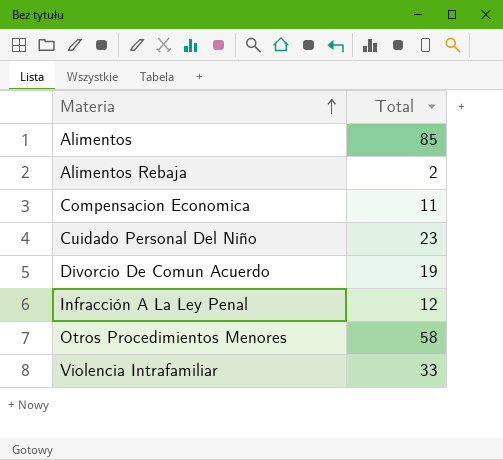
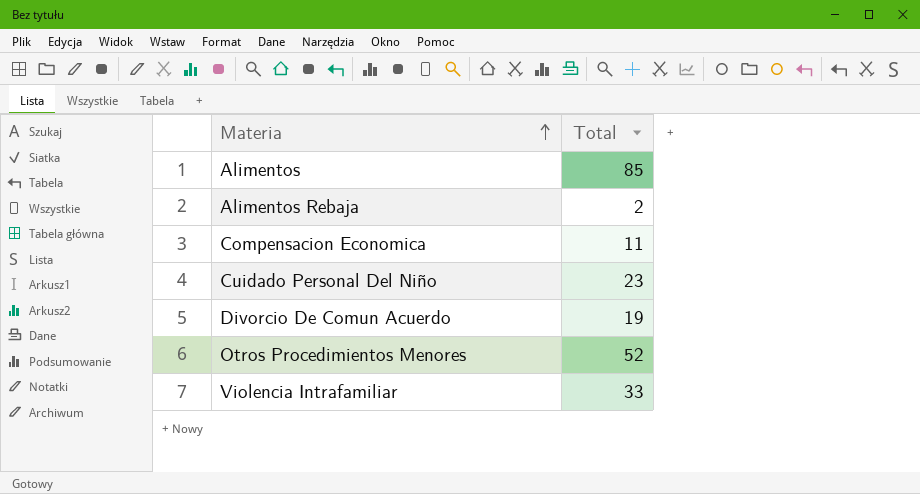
row Infracción A La Ley Penal: 12 -> none
Otros Procedimientos Menores | Total: 58 -> 52

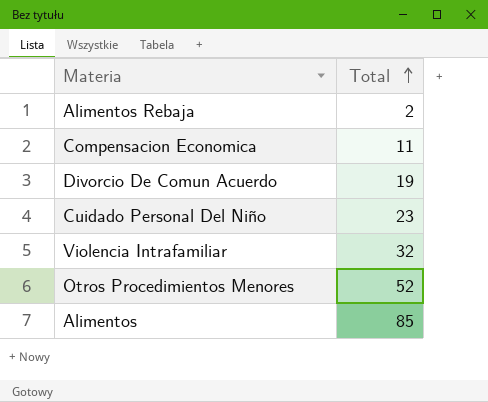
row order: Materia ascending -> Total ascending
Violencia Intrafamiliar | Total: 33 -> 32

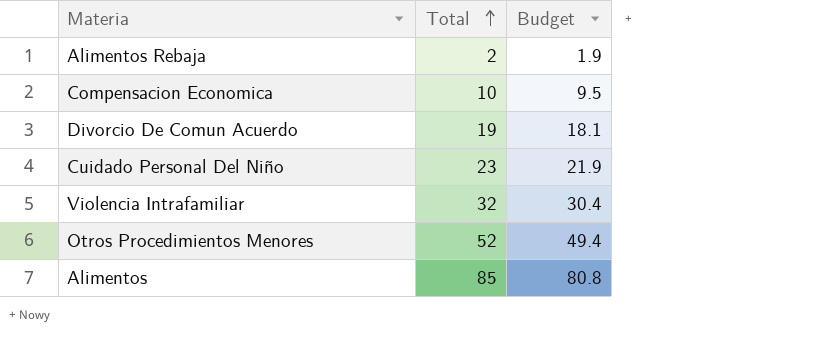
column Budget | formula: none -> [Total] * 0.95
Compensacion Economica | Total: 11 -> 10

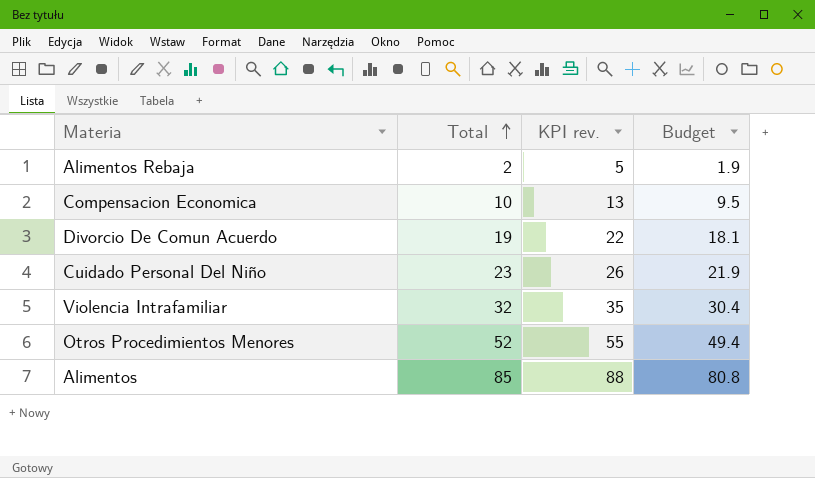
column KPI rev. | formula: none -> [Total] + 3

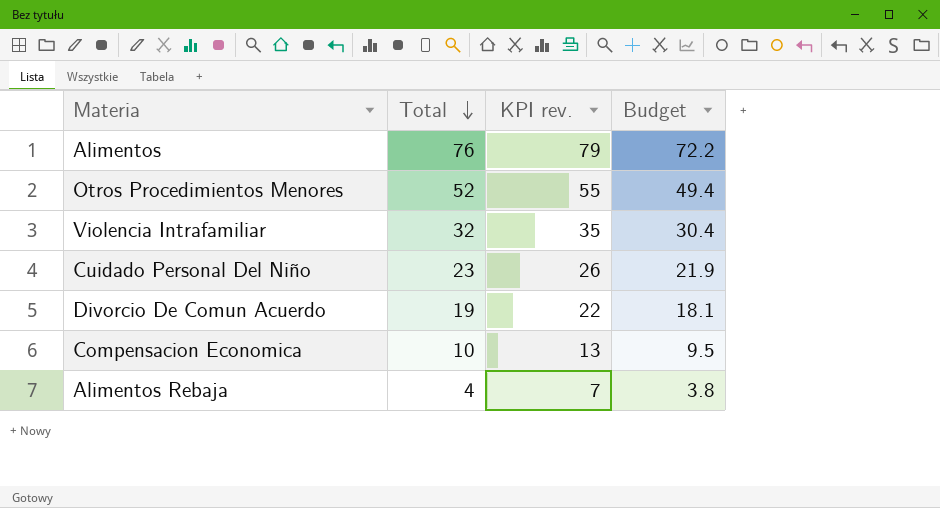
row order: Total ascending -> Total descending
Alimentos | Total: 85 -> 76
Alimentos | KPI rev.: 88 -> 79
Alimentos | Budget: 80.8 -> 72.2
Alimentos Rebaja | Total: 2 -> 4
Alimentos Rebaja | KPI rev.: 5 -> 7
Alimentos Rebaja | Budget: 1.9 -> 3.8

